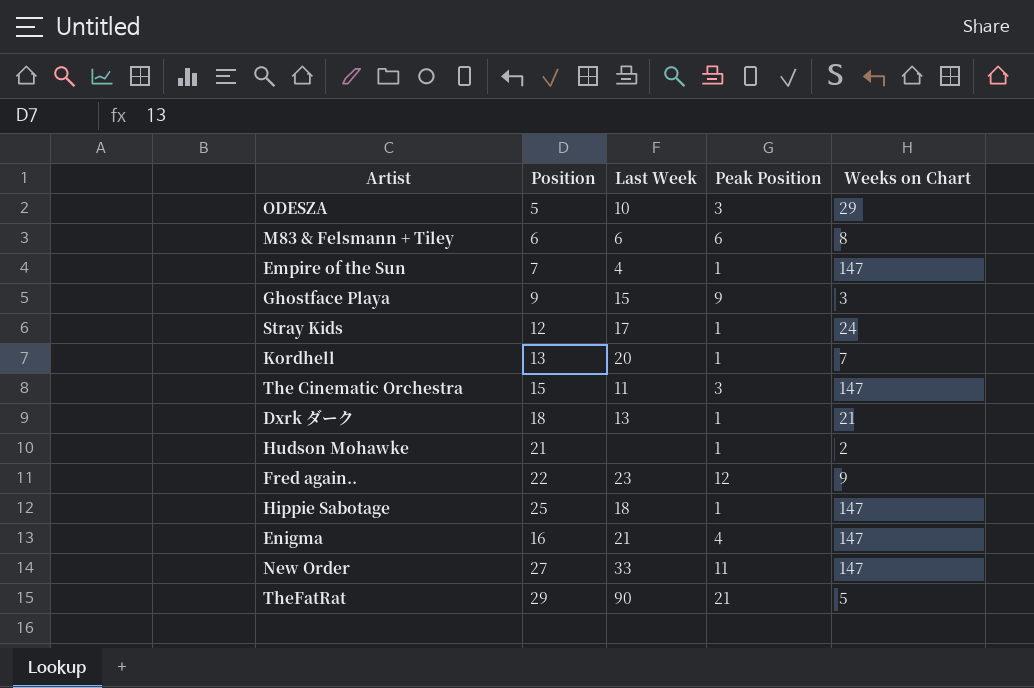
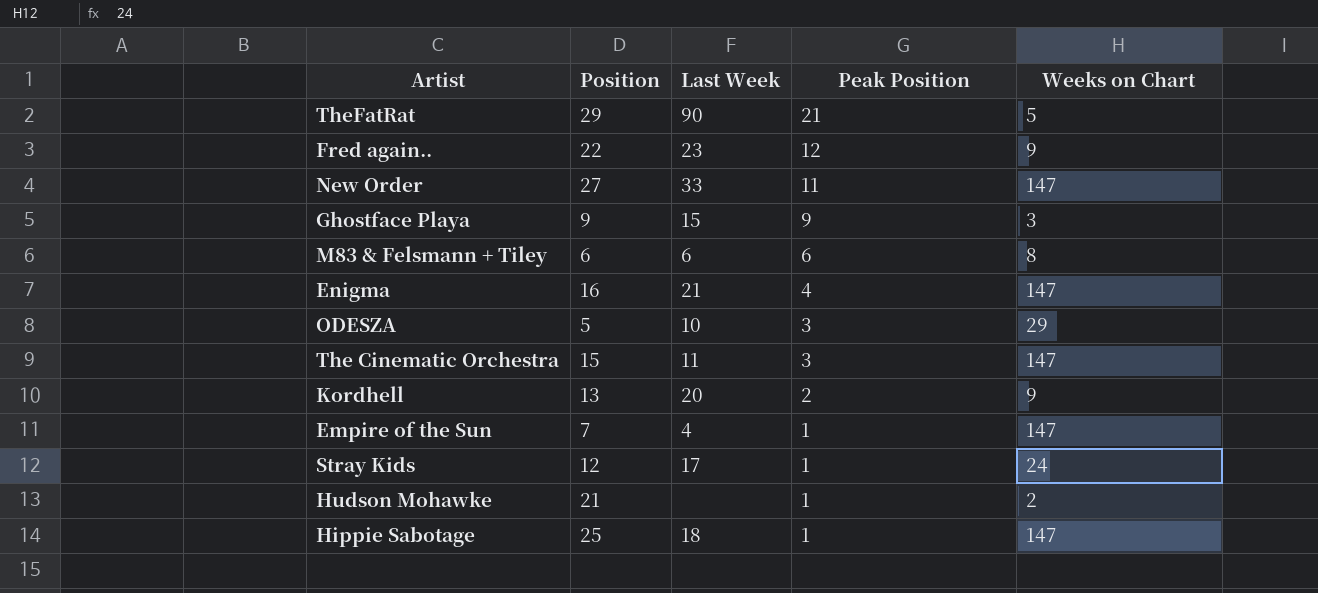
row order: none -> Peak Position descending
row Dxrk ダーク: 18 | 13 | 1 | 21 -> none
Kordhell | Peak Position: 1 -> 2
Kordhell | Weeks on Chart: 7 -> 9

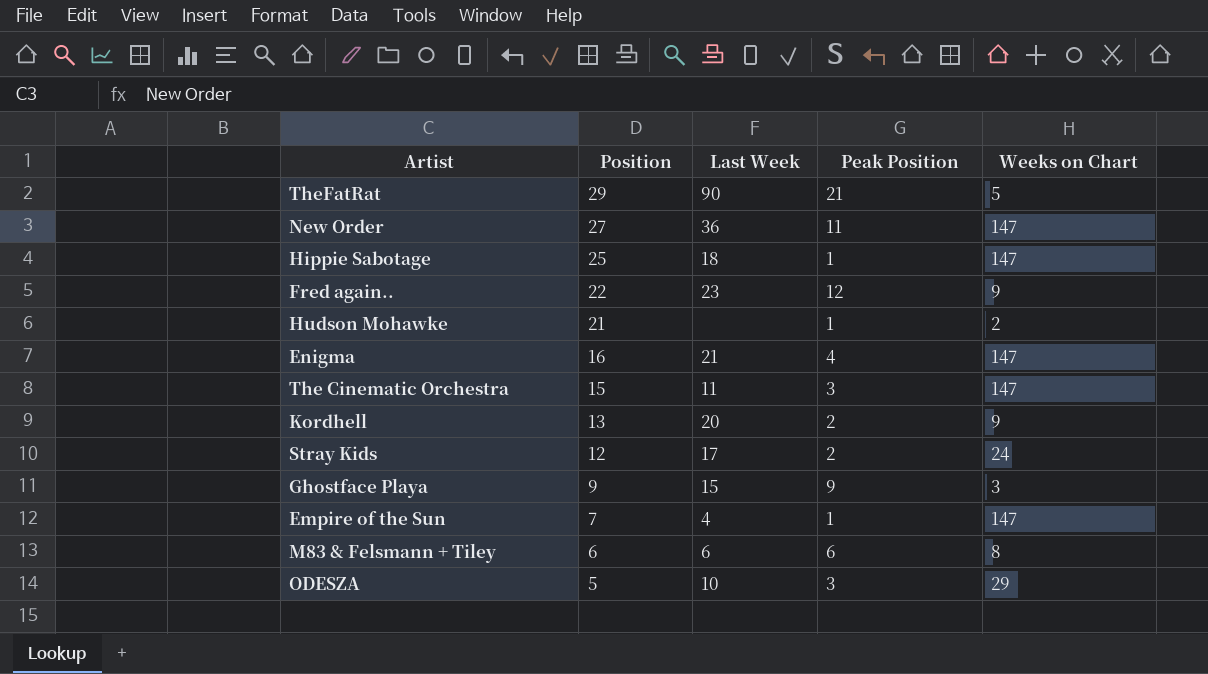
row order: Peak Position descending -> Position descending
New Order | Last Week: 33 -> 36
Stray Kids | Peak Position: 1 -> 2

